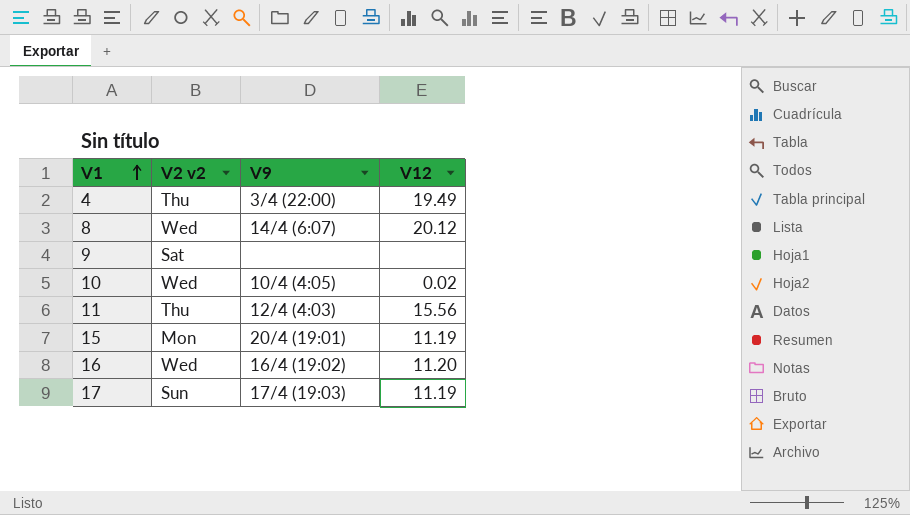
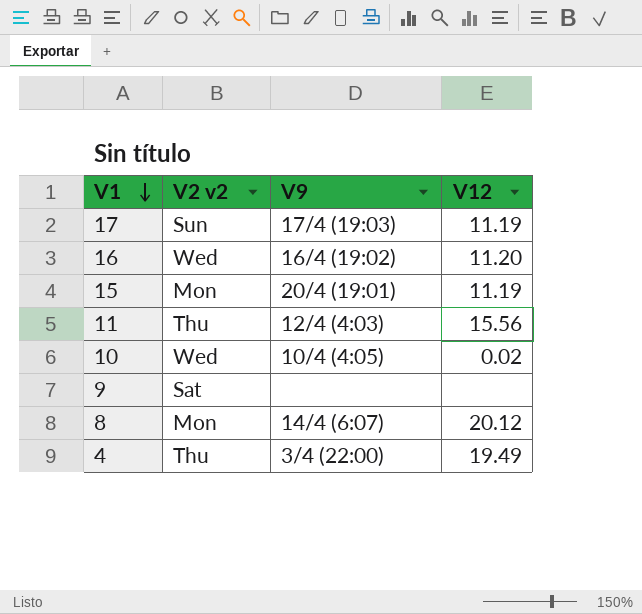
row order: V1 ascending -> V1 descending
8 | V2 v2: Wed -> Mon

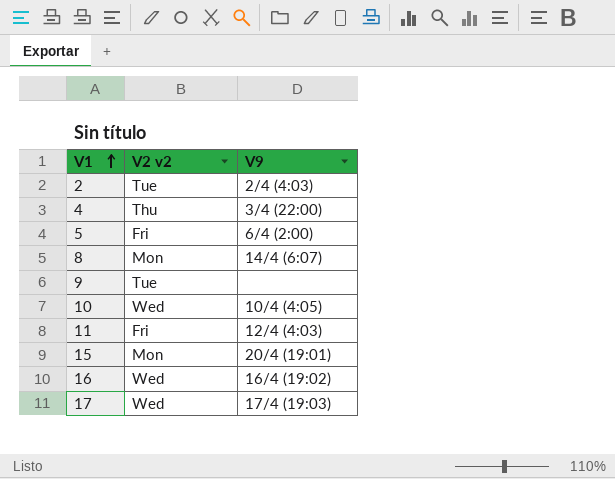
row order: V1 descending -> V1 ascending
column V12 | position: 4 -> none
row 2: none -> Tue | 2/4 (4:03)
row 5: none -> Fri | 6/4 (2:00)
9 | V2 v2: Sat -> Tue
11 | V2 v2: Thu -> Fri
17 | V2 v2: Sun -> Wed

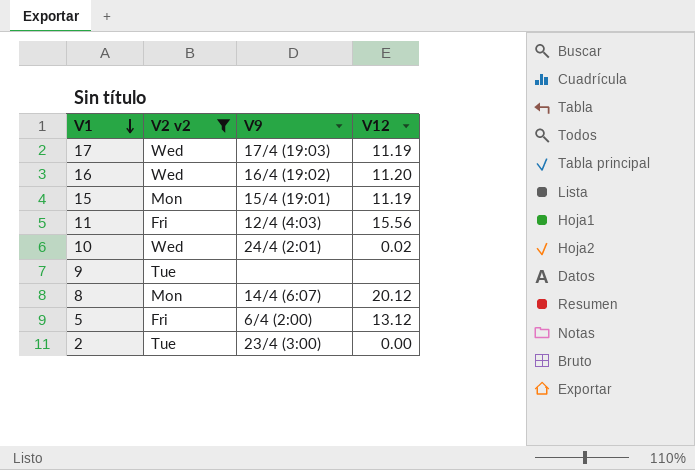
filter: none -> V2 v2 != Thu
row order: V1 ascending -> V1 descending
column V12 | position: none -> 4
15 | V9: 20/4 (19:01) -> 15/4 (19:01)
10 | V9: 10/4 (4:05) -> 24/4 (2:01)
2 | V9: 2/4 (4:03) -> 23/4 (3:00)

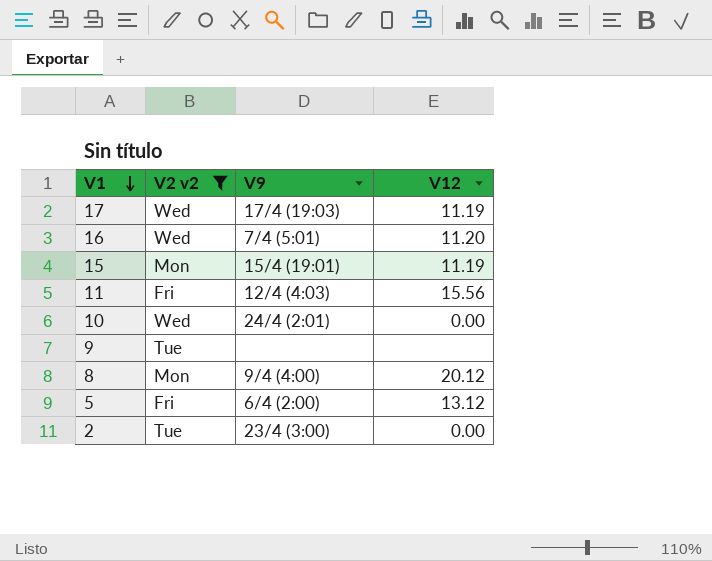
16 | V9: 16/4 (19:02) -> 7/4 (5:01)
10 | V12: 0.02 -> 0.00
8 | V9: 14/4 (6:07) -> 9/4 (4:00)

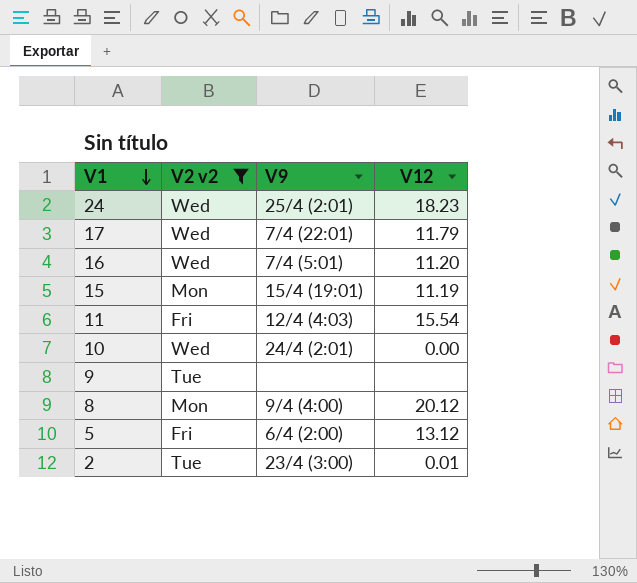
row 24: none -> Wed | 25/4 (2:01) | 18.23
17 | V9: 17/4 (19:03) -> 7/4 (22:01)
17 | V12: 11.19 -> 11.79
11 | V12: 15.56 -> 15.54
2 | V12: 0.00 -> 0.01

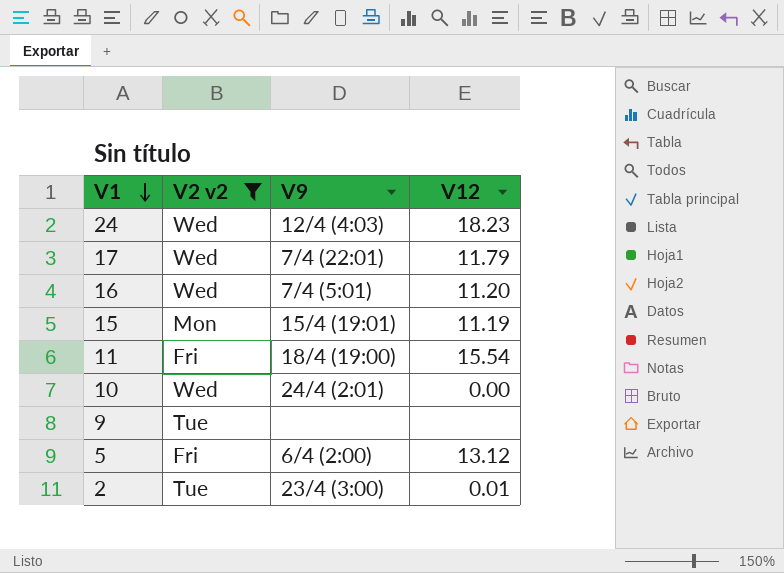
row 8: Mon | 9/4 (4:00) | 20.12 -> none
24 | V9: 25/4 (2:01) -> 12/4 (4:03)
11 | V9: 12/4 (4:03) -> 18/4 (19:00)

